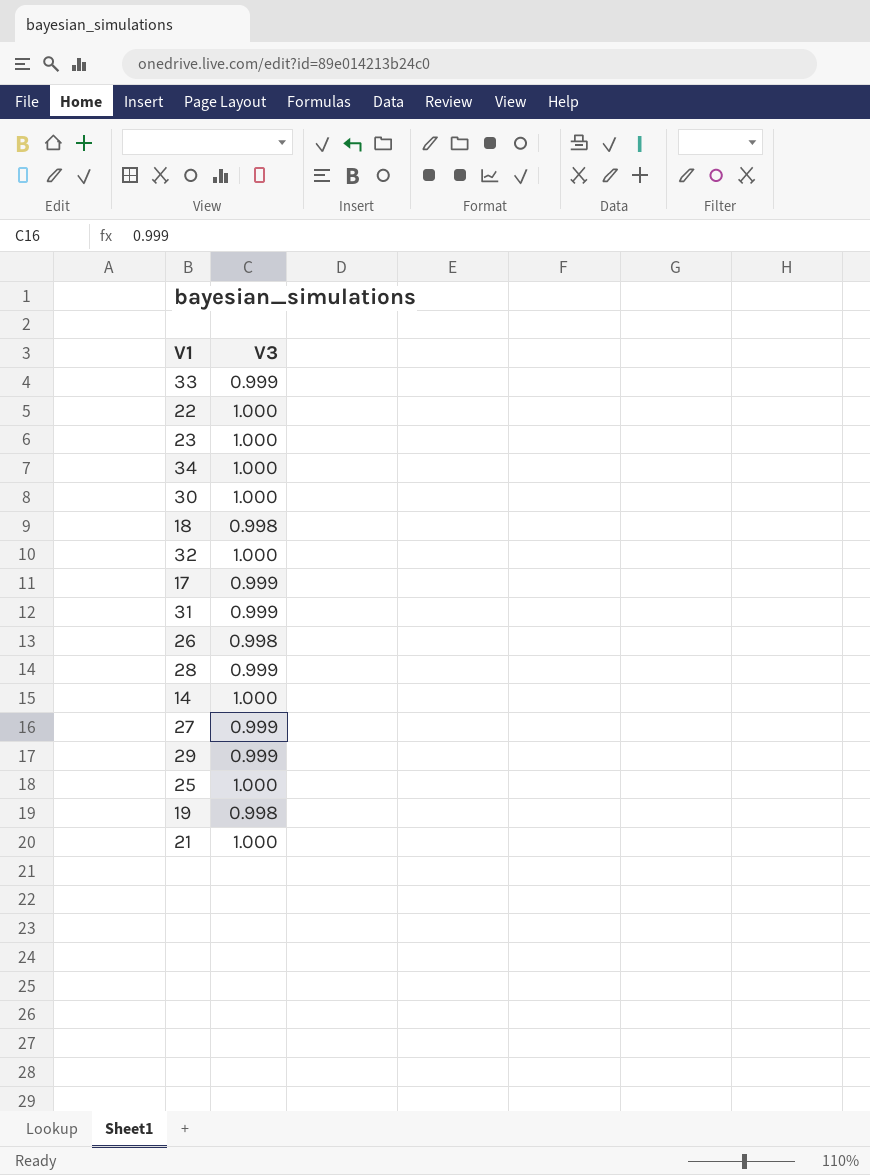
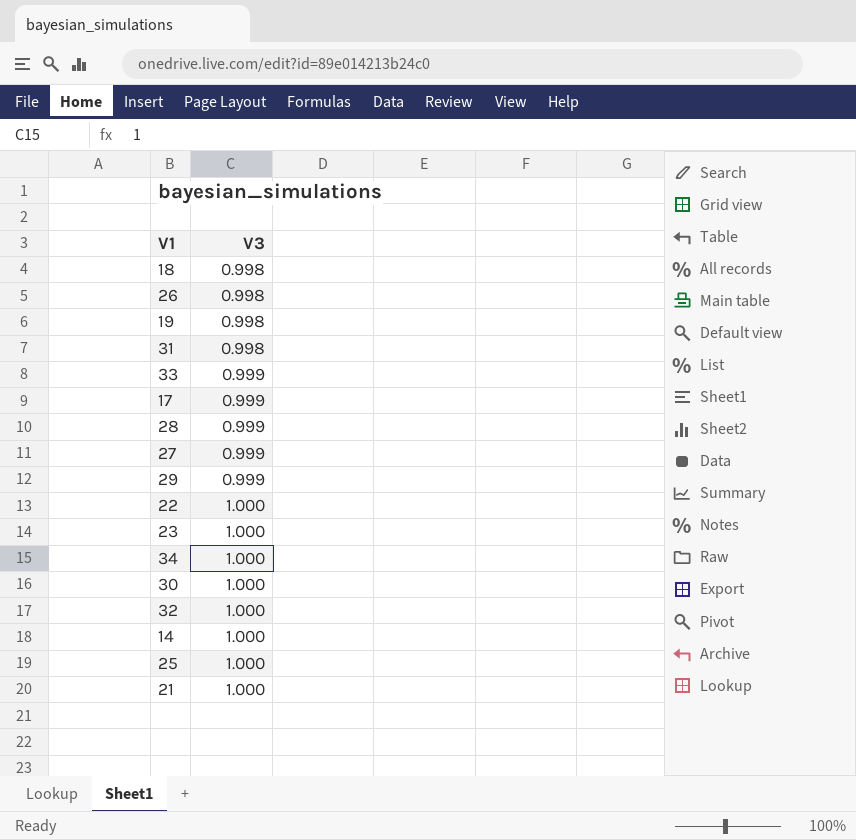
row order: none -> V3 ascending
31 | V3: 0.999 -> 0.998

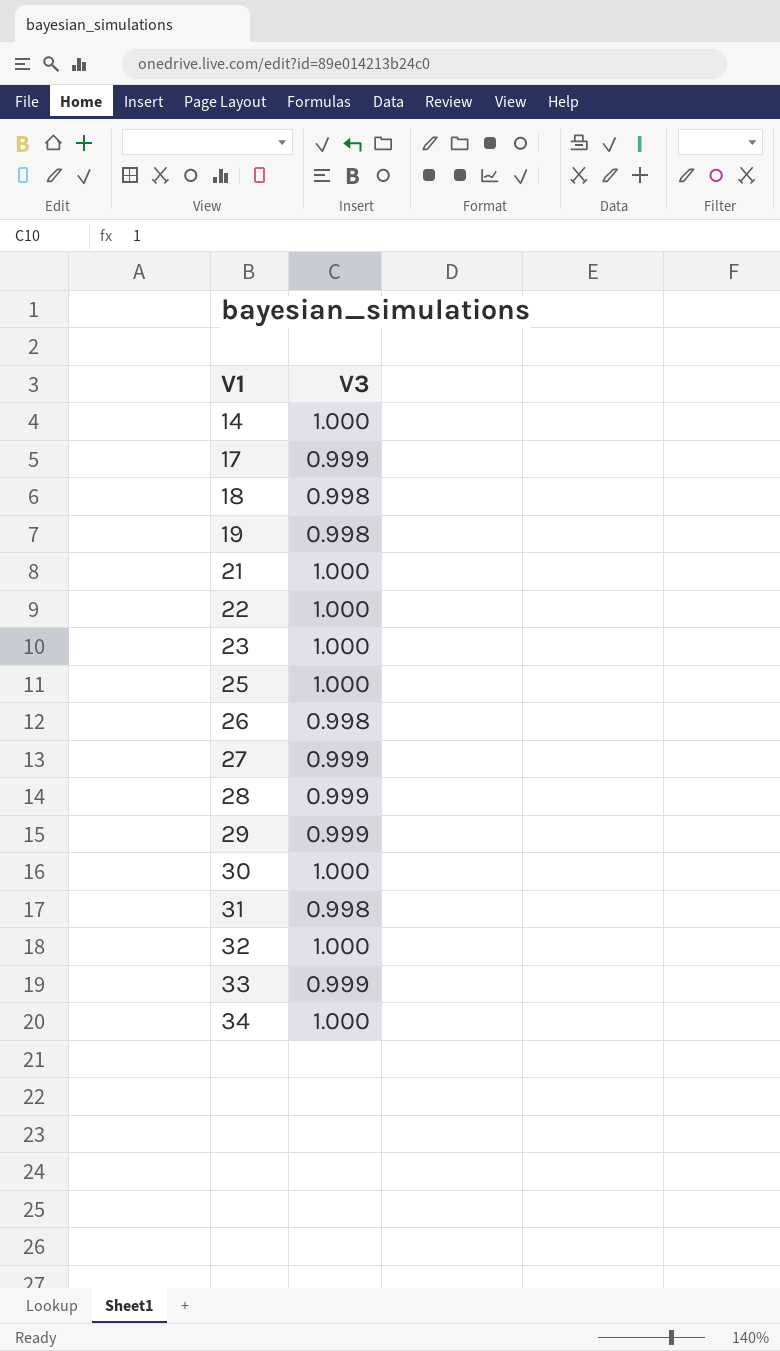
row order: V3 ascending -> V1 ascending

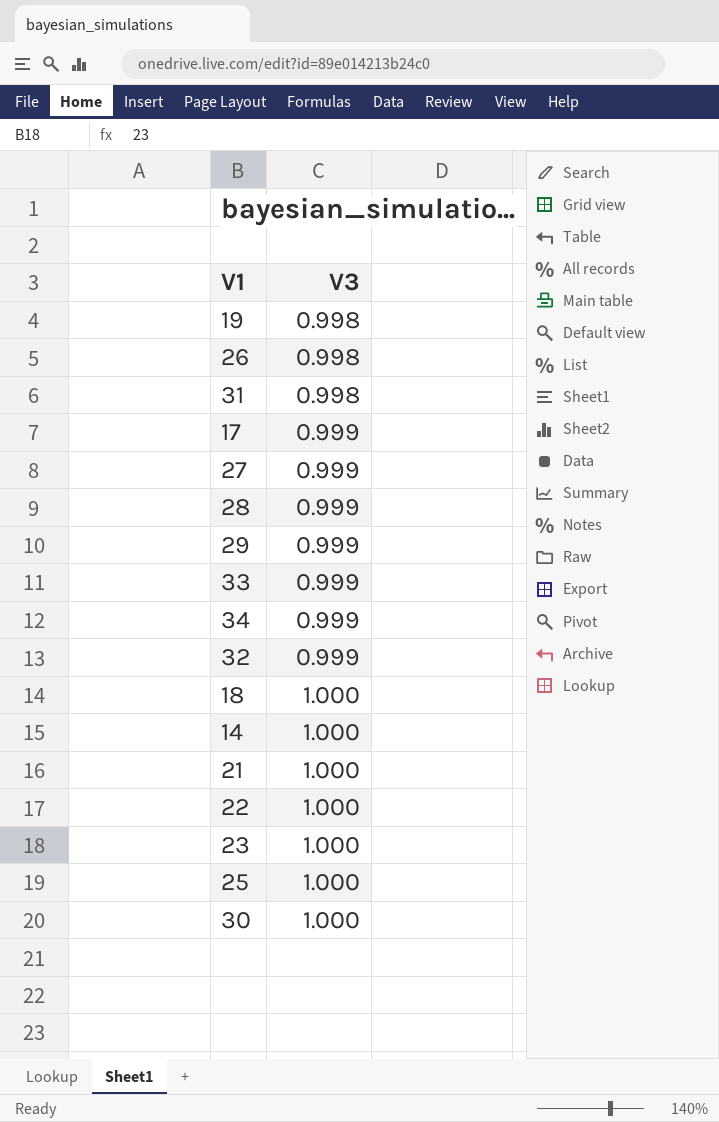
row order: V1 ascending -> V3 ascending
34 | V3: 1.000 -> 0.999
32 | V3: 1.000 -> 0.999
18 | V3: 0.998 -> 1.000

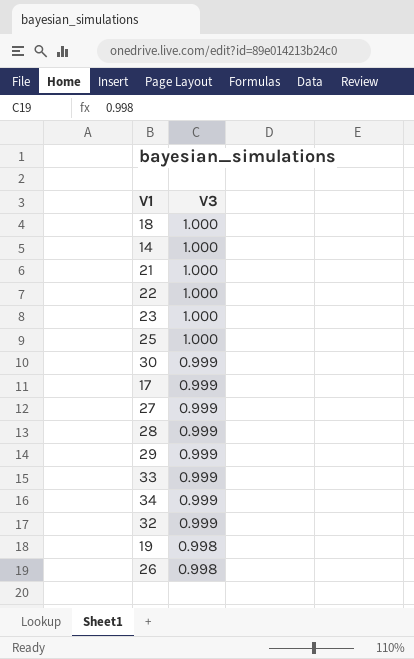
row order: V3 ascending -> V3 descending
row 31: 0.998 -> none
30 | V3: 1.000 -> 0.999

